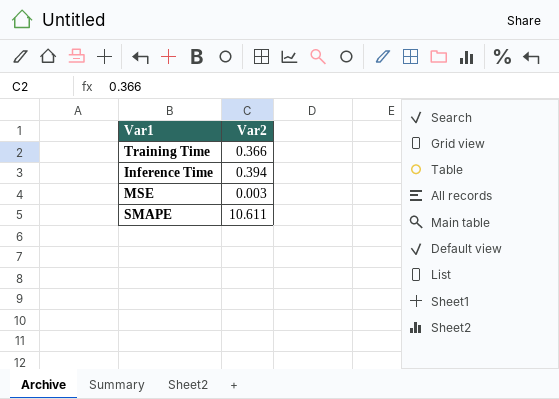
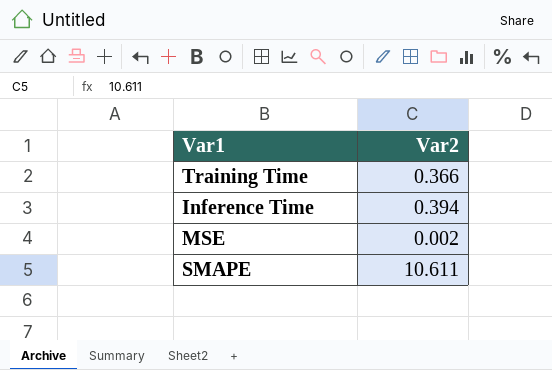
MSE | Var2: 0.003 -> 0.002

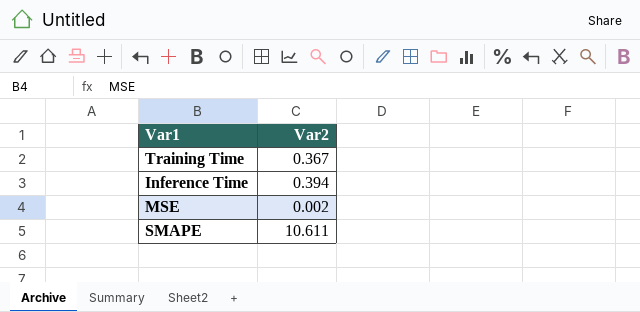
Training Time | Var2: 0.366 -> 0.367

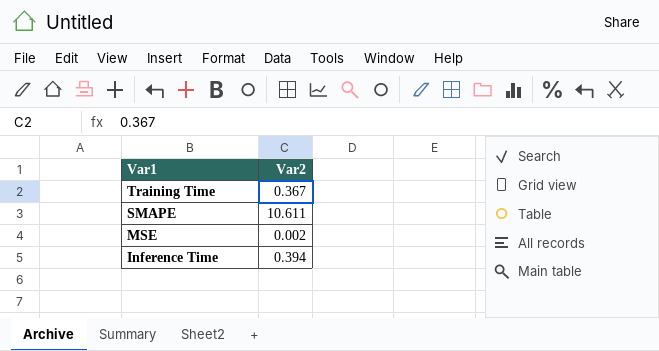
row order: none -> Var1 descending

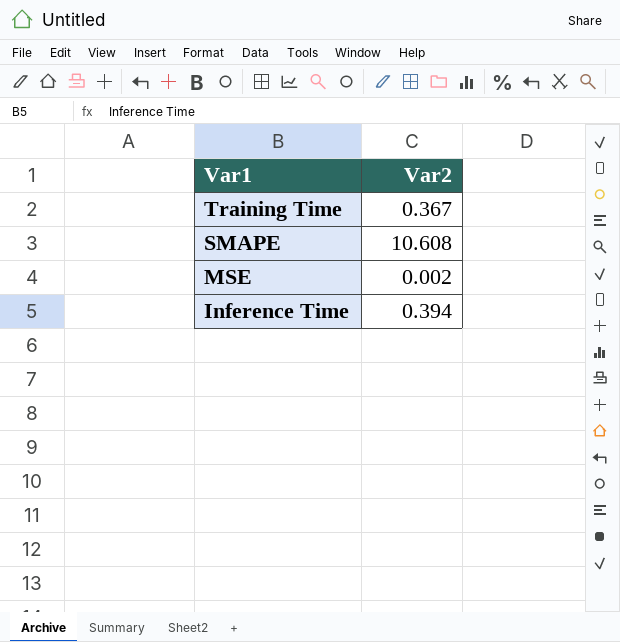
SMAPE | Var2: 10.611 -> 10.608

